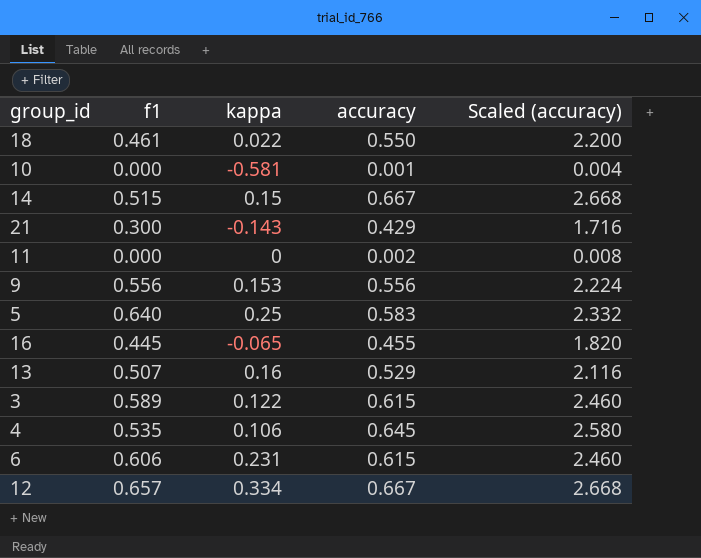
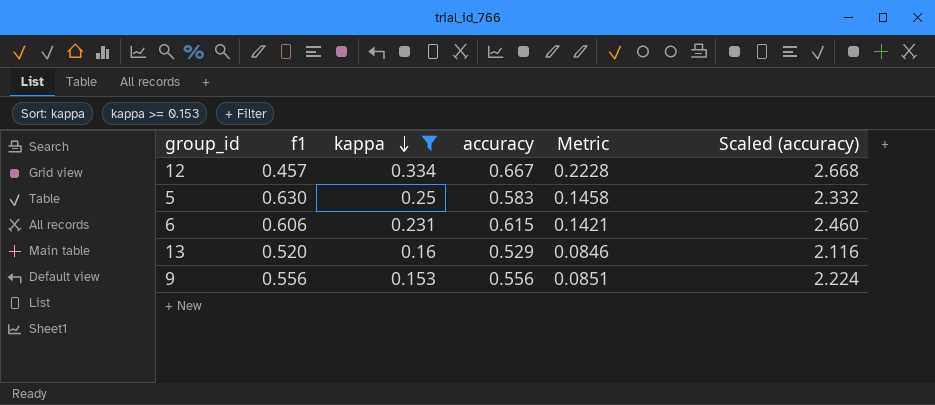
filter: none -> kappa >= 0.153
row order: none -> kappa descending
column Metric | formula: none -> [kappa] * [accuracy]
12 | f1: 0.657 -> 0.457
5 | f1: 0.640 -> 0.630
13 | f1: 0.507 -> 0.520

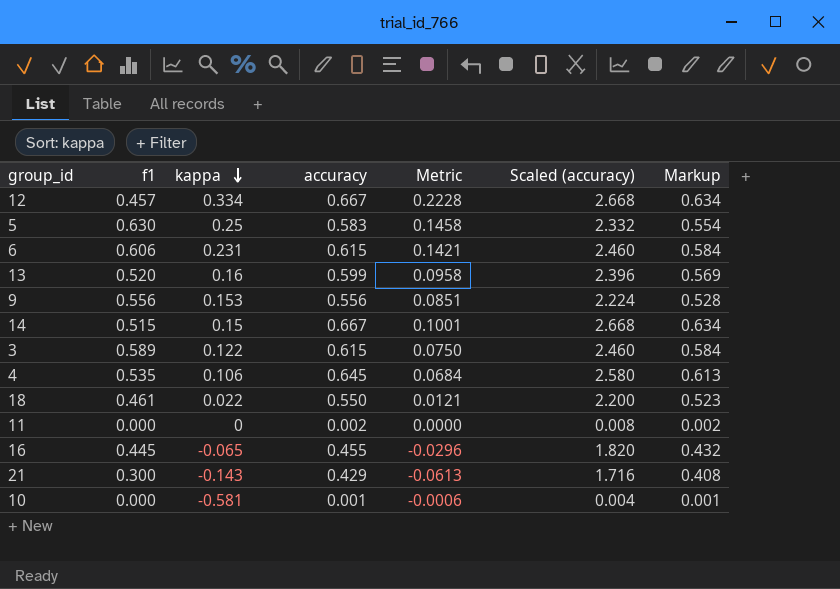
filter: kappa >= 0.153 -> none
column Markup | formula: none -> [accuracy] * 0.95
13 | accuracy: 0.529 -> 0.599
13 | Metric: 0.0846 -> 0.0958
13 | Scaled (accuracy): 2.116 -> 2.396

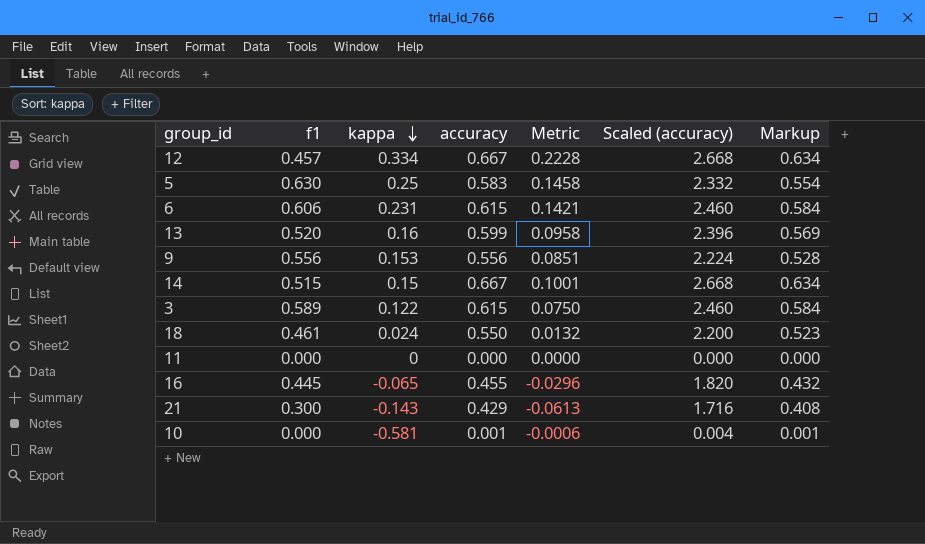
row 4: 0.535 | 0.106 | 0.645 | 0.0684 | 2.580 | 0.613 -> none
18 | kappa: 0.022 -> 0.024
18 | Metric: 0.0121 -> 0.0132
11 | accuracy: 0.002 -> 0.000
11 | Scaled (accuracy): 0.008 -> 0.000
11 | Markup: 0.002 -> 0.000

